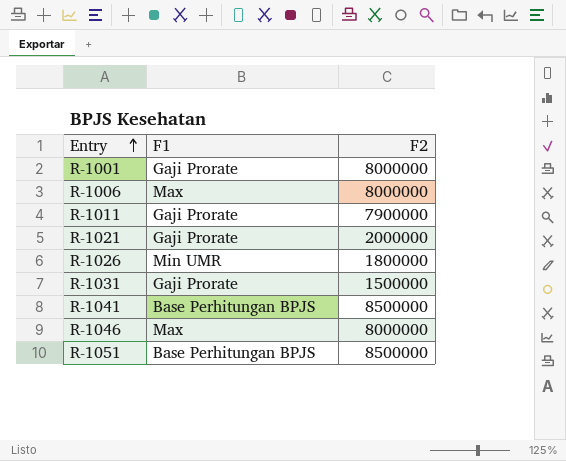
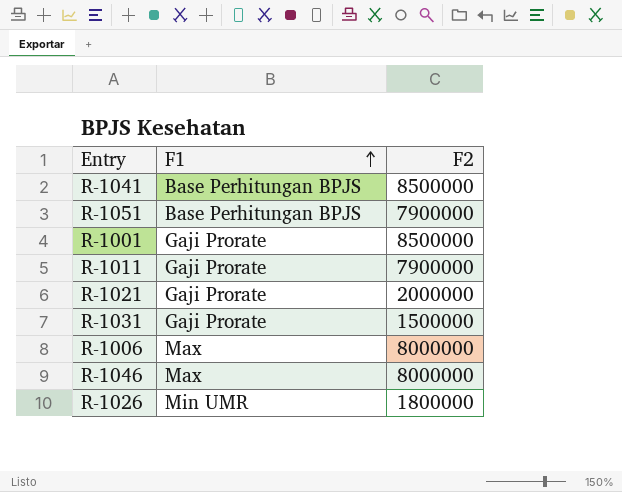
row order: Entry ascending -> F1 ascending
R-1051 | F2: 8500000 -> 7900000
R-1001 | F2: 8000000 -> 8500000

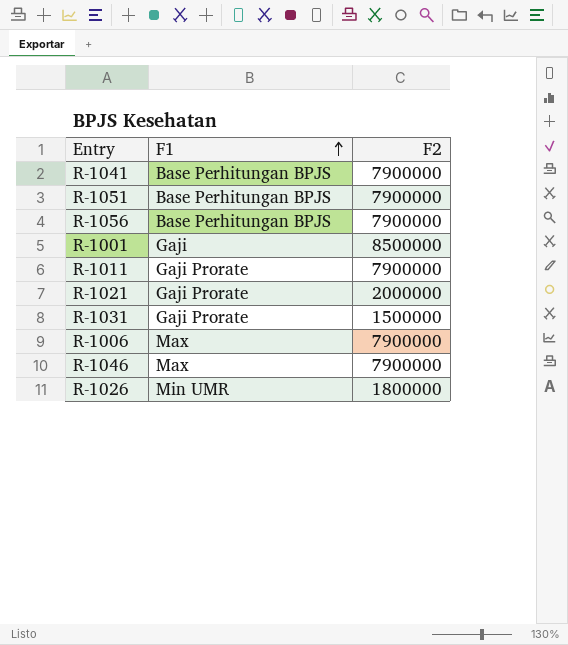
R-1041 | F2: 8500000 -> 7900000
row R-1056: none -> Base Perhitungan BPJS | 7900000
R-1001 | F1: Gaji Prorate -> Gaji
R-1006 | F2: 8000000 -> 7900000
R-1046 | F2: 8000000 -> 7900000

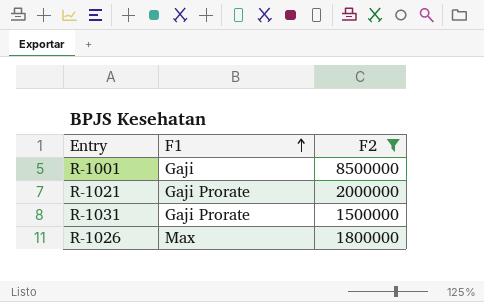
filter: none -> F2 != 7900000
R-1026 | F1: Min UMR -> Max

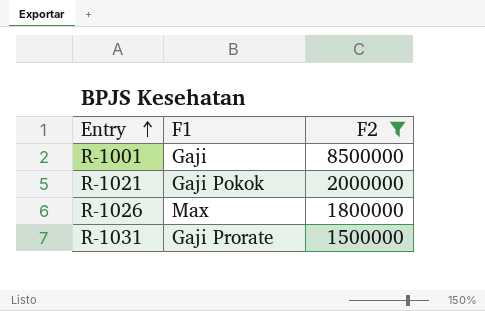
row order: F1 ascending -> Entry ascending
R-1021 | F1: Gaji Prorate -> Gaji Pokok

